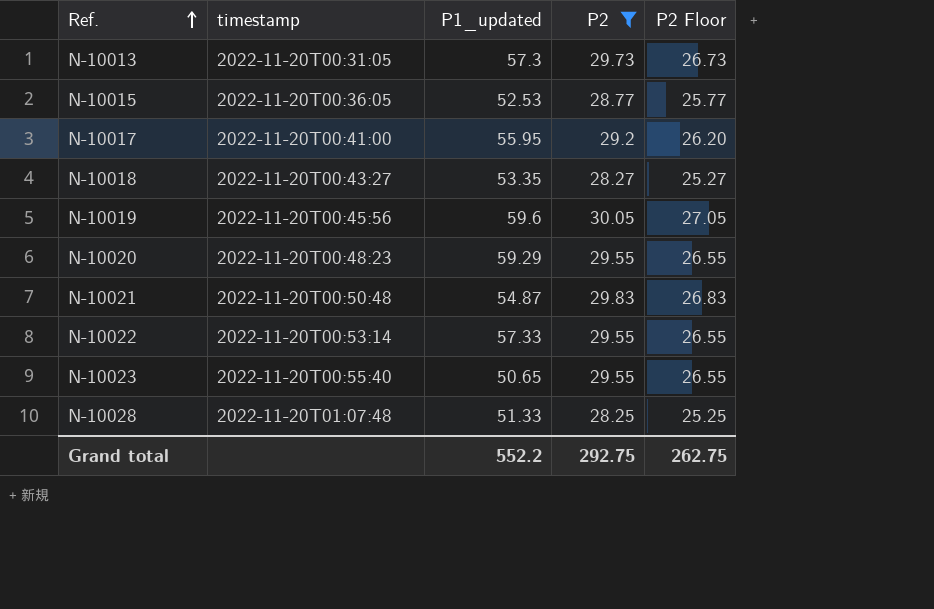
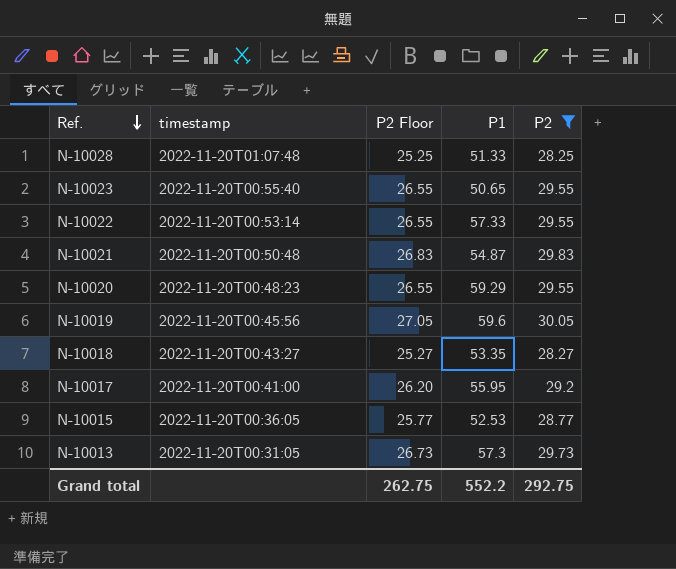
row order: Ref. ascending -> Ref. descending
column P2 Floor | position: 5 -> 3
column name: P1_updated -> P1

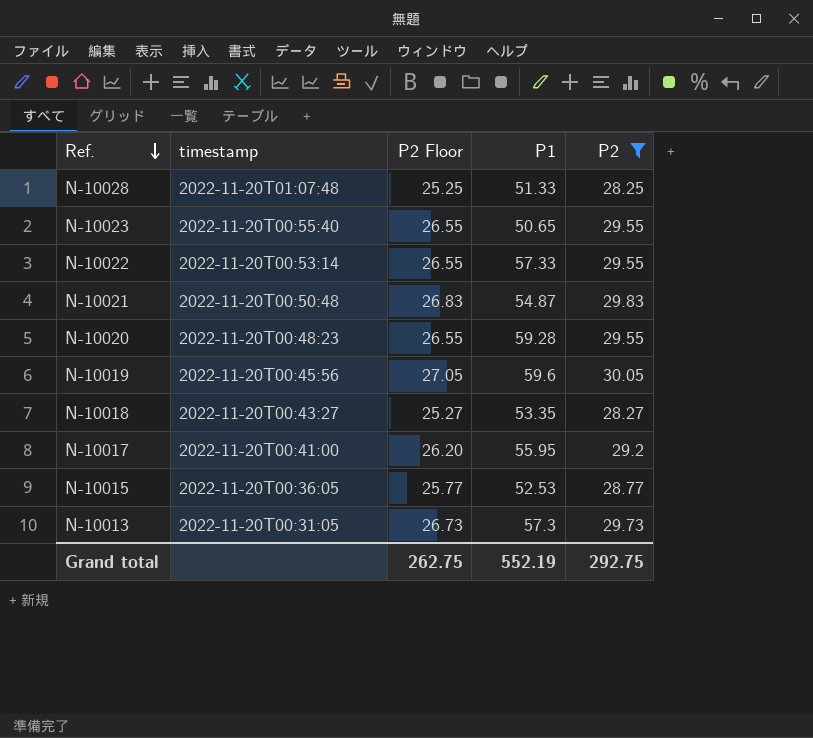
N-10020 | P1: 59.29 -> 59.28
Grand total | P1: 552.2 -> 552.19

